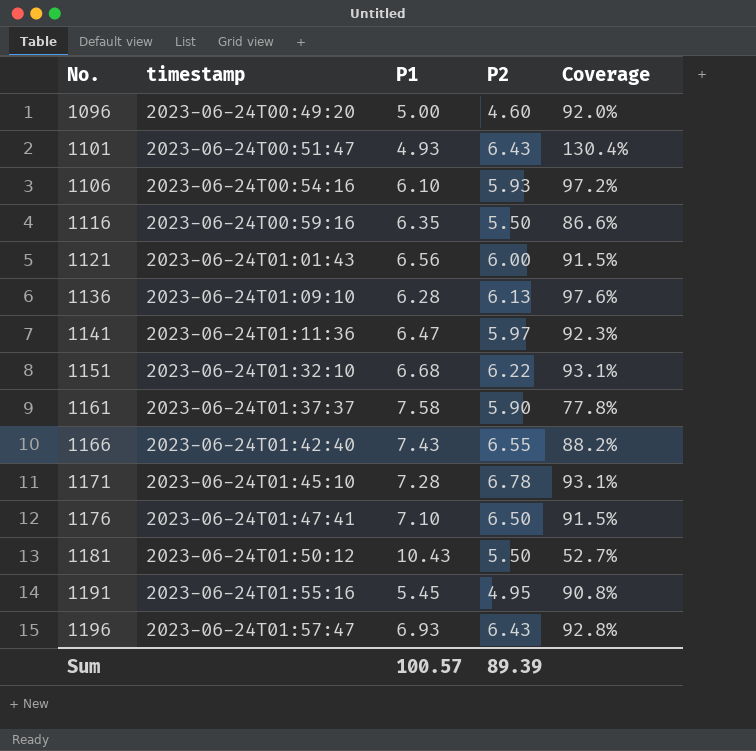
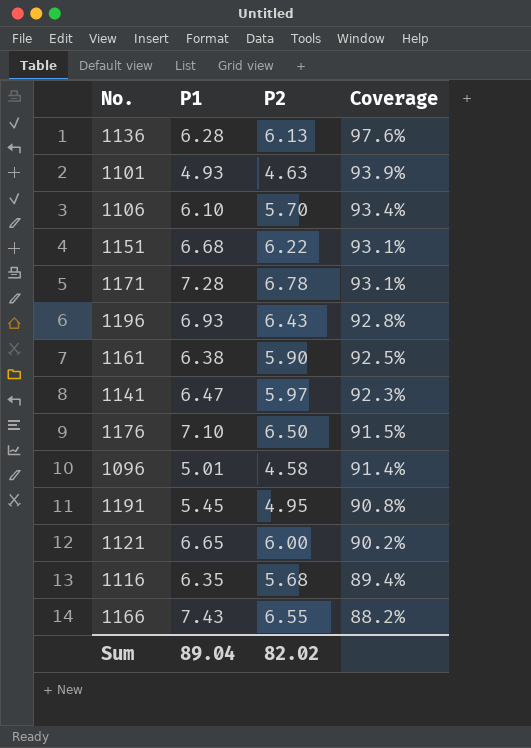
row order: No. ascending -> Coverage descending
column timestamp | position: 2 -> none
row 1181: 2023-06-24T01:50:12 | 10.43 | 5.50 | 52.7% -> none
1101 | P2: 6.43 -> 4.63
1101 | Coverage: 130.4% -> 93.9%
1106 | P2: 5.93 -> 5.70
1106 | Coverage: 97.2% -> 93.4%
1161 | P1: 7.58 -> 6.38
1161 | Coverage: 77.8% -> 92.5%
1096 | P1: 5.00 -> 5.01
1096 | P2: 4.60 -> 4.58
1096 | Coverage: 92.0% -> 91.4%
1121 | P1: 6.56 -> 6.65
1121 | Coverage: 91.5% -> 90.2%
1116 | P2: 5.50 -> 5.68
1116 | Coverage: 86.6% -> 89.4%
Sum | P1: 100.57 -> 89.04
Sum | P2: 89.39 -> 82.02

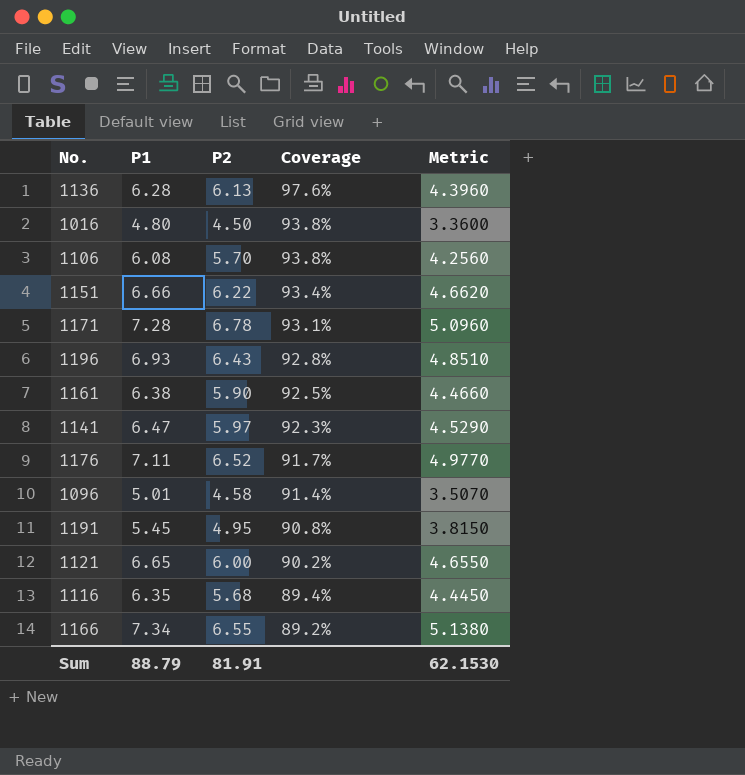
column Metric | formula: none -> [P1] * 0.7
row 1101: 4.93 | 4.63 | 93.9% -> none
row 1016: none -> 4.80 | 4.50 | 93.8% | 3.3600
1106 | P1: 6.10 -> 6.08
1106 | Coverage: 93.4% -> 93.8%
1151 | P1: 6.68 -> 6.66
1151 | Coverage: 93.1% -> 93.4%
1176 | P1: 7.10 -> 7.11
1176 | P2: 6.50 -> 6.52
1176 | Coverage: 91.5% -> 91.7%
1166 | P1: 7.43 -> 7.34
1166 | Coverage: 88.2% -> 89.2%
Sum | P1: 89.04 -> 88.79
Sum | P2: 82.02 -> 81.91

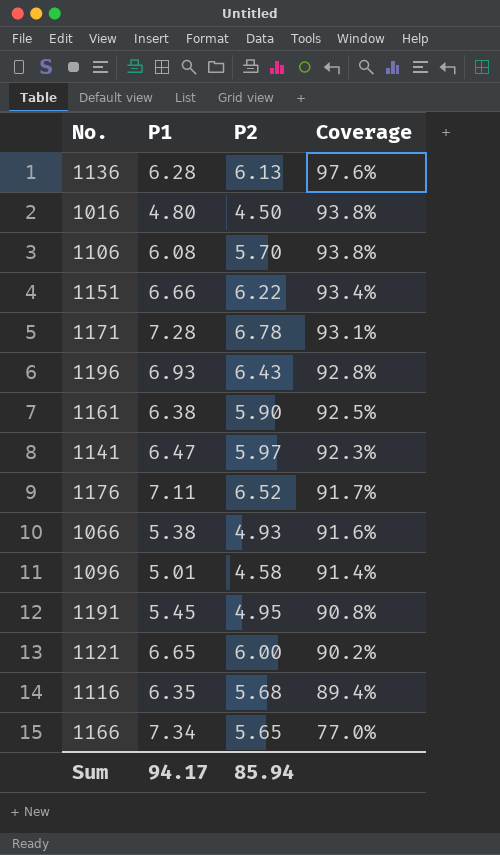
column Metric | formula: [P1] * 0.7 -> none
row 1066: none -> 5.38 | 4.93 | 91.6%
1166 | P2: 6.55 -> 5.65
1166 | Coverage: 89.2% -> 77.0%
Sum | P1: 88.79 -> 94.17
Sum | P2: 81.91 -> 85.94

